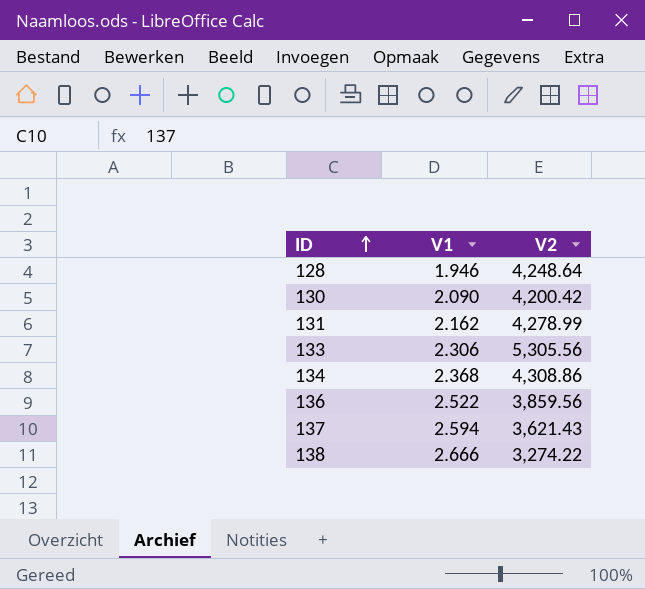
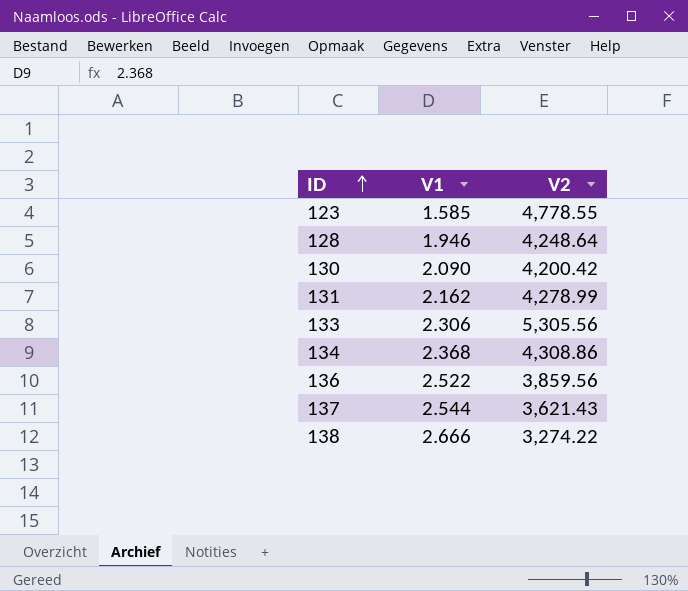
row 123: none -> 1.585 | 4,778.55
137 | V1: 2.594 -> 2.544

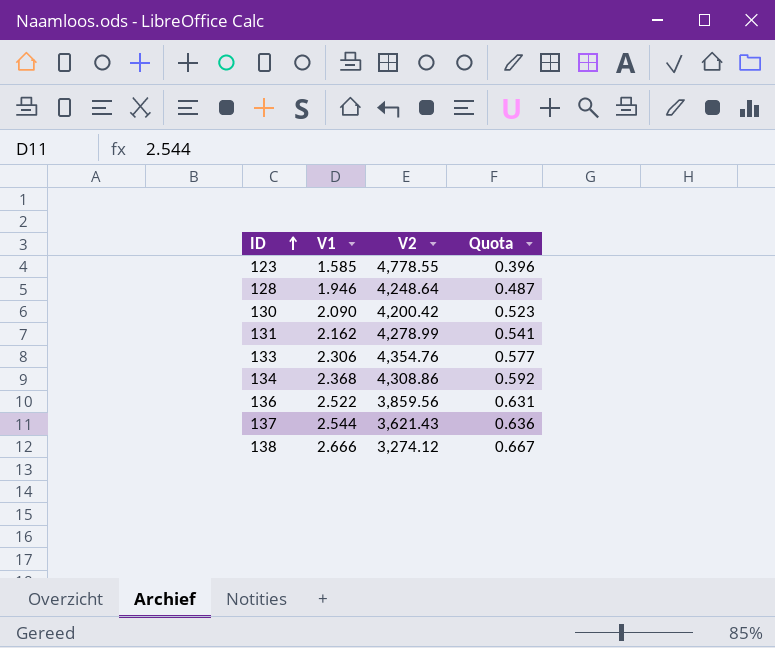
column Quota | formula: none -> [V1] * 0.25
133 | V2: 5,305.56 -> 4,354.76
138 | V2: 3,274.22 -> 3,274.12

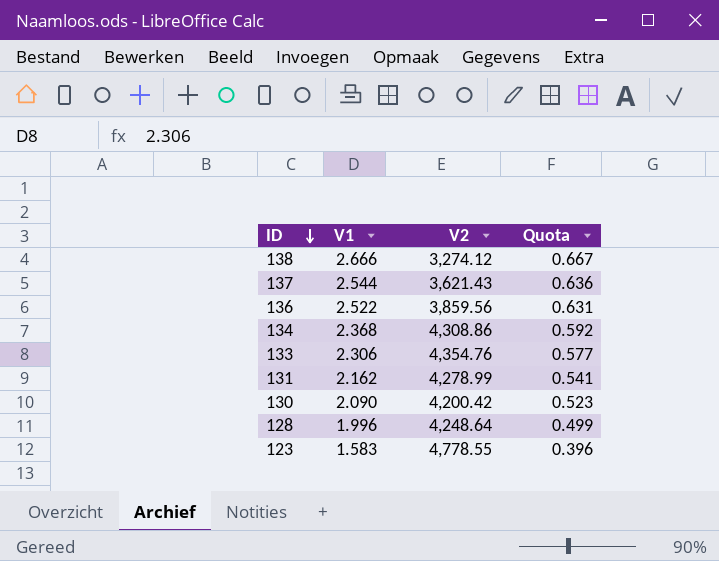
row order: ID ascending -> ID descending
128 | V1: 1.946 -> 1.996
128 | Quota: 0.487 -> 0.499
123 | V1: 1.585 -> 1.583

